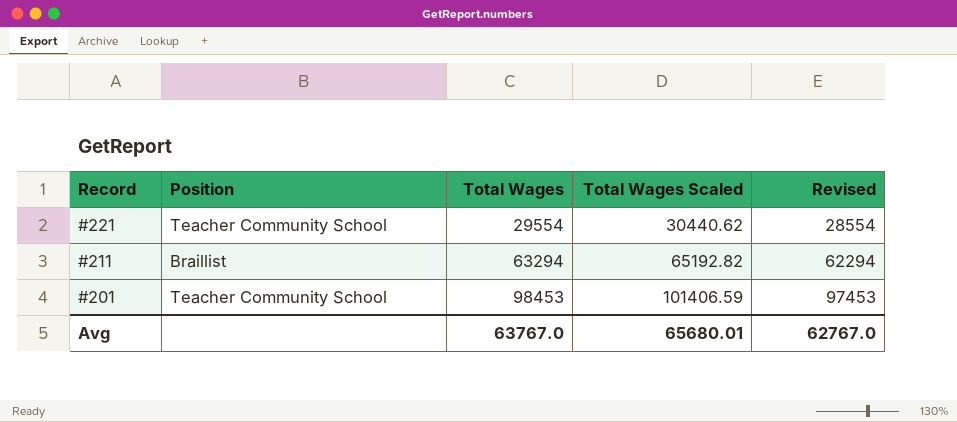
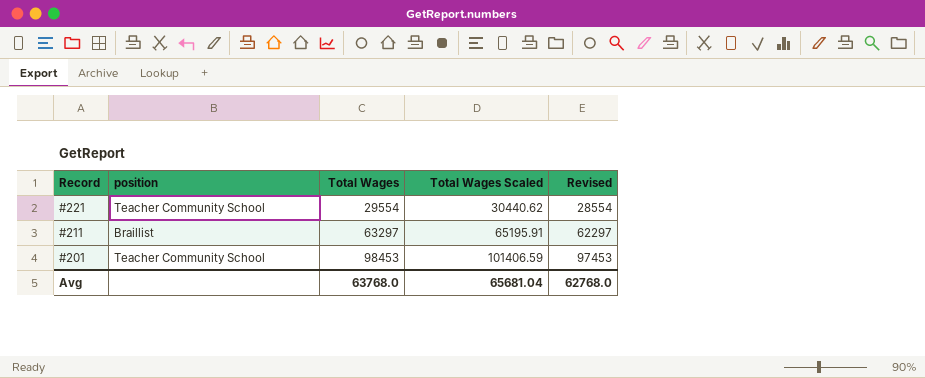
column name: Position -> position
#211 | Total Wages: 63294 -> 63297
#211 | Total Wages Scaled: 65192.82 -> 65195.91
#211 | Revised: 62294 -> 62297
Avg | Total Wages: 63767.0 -> 63768.0
Avg | Total Wages Scaled: 65680.01 -> 65681.04
Avg | Revised: 62767.0 -> 62768.0

